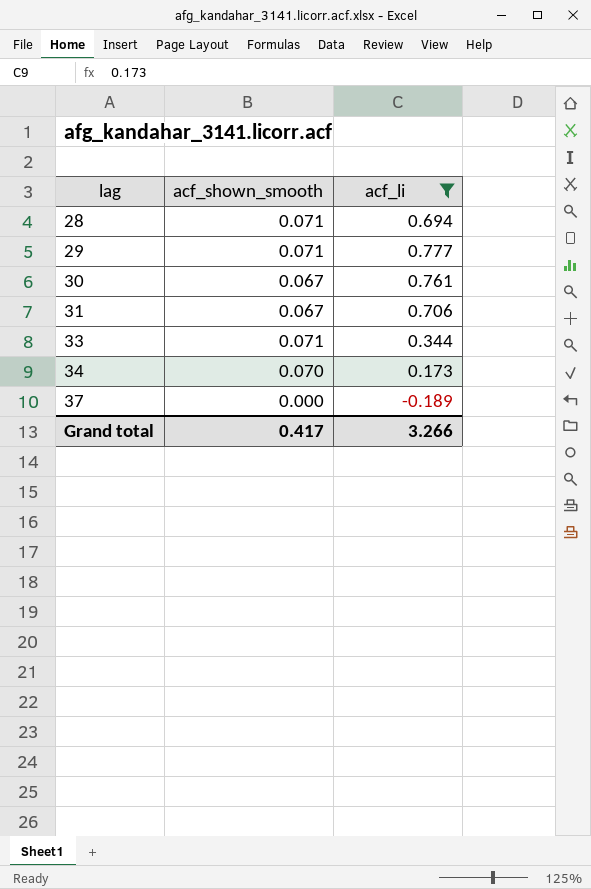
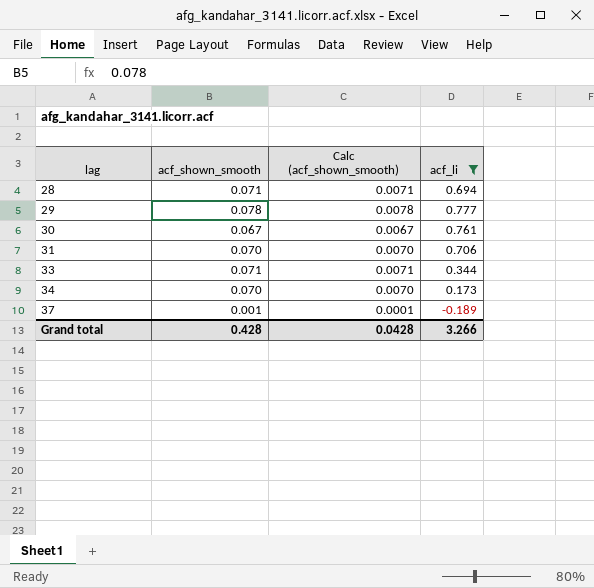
column Calc (acf_shown_smooth) | formula: none -> [acf_shown_smooth] * 0.1
29 | acf_shown_smooth: 0.071 -> 0.078
31 | acf_shown_smooth: 0.067 -> 0.070
37 | acf_shown_smooth: 0.000 -> 0.001
Grand total | acf_shown_smooth: 0.417 -> 0.428

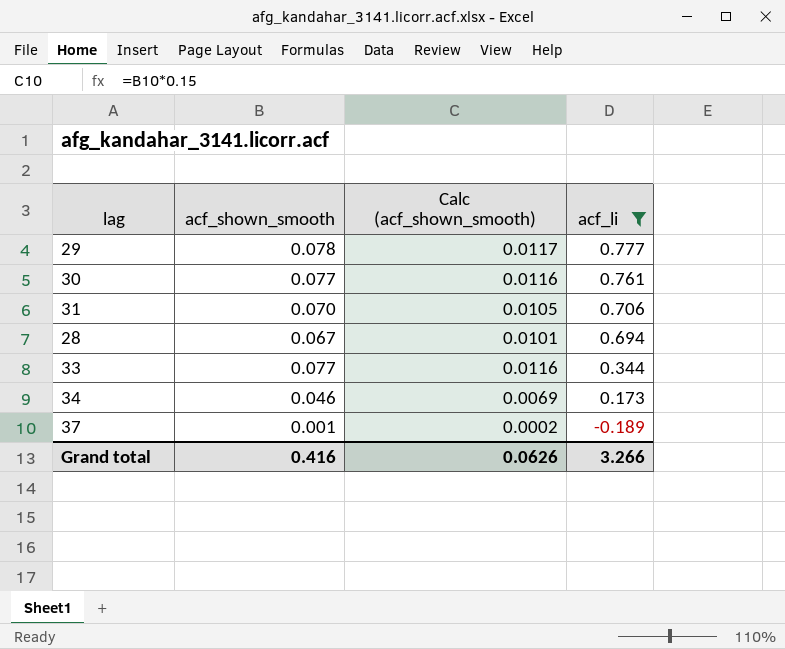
row order: lag ascending -> acf_li descending
column Calc (acf_shown_smooth) | formula: [acf_shown_smooth] * 0.1 -> [acf_shown_smooth] * 0.15
30 | acf_shown_smooth: 0.067 -> 0.077
28 | acf_shown_smooth: 0.071 -> 0.067
33 | acf_shown_smooth: 0.071 -> 0.077
34 | acf_shown_smooth: 0.070 -> 0.046
Grand total | acf_shown_smooth: 0.428 -> 0.416
Grand total | Calc (acf_shown_smooth): 0.0428 -> 0.0626

